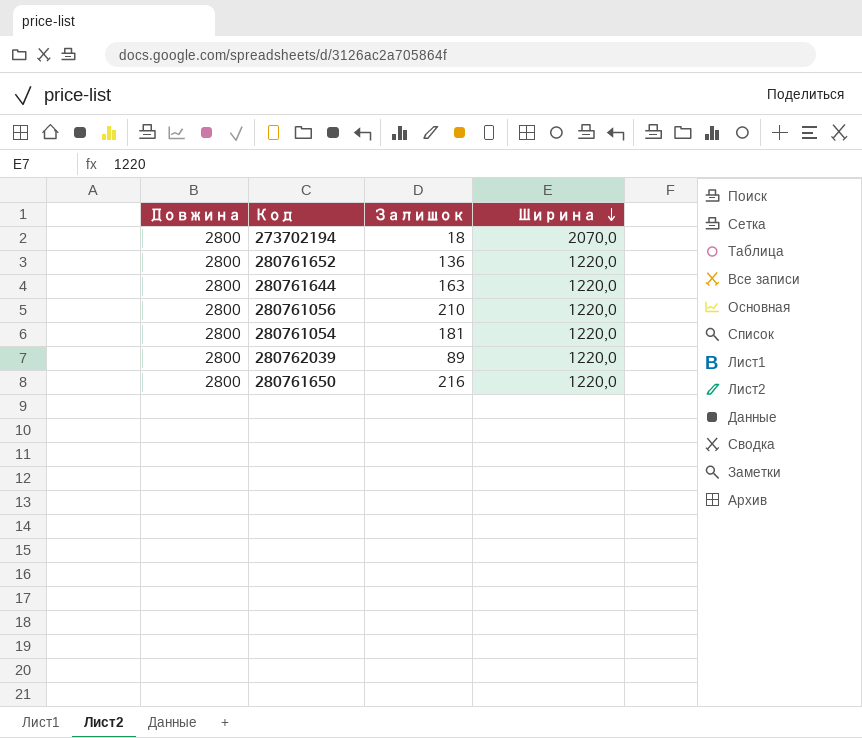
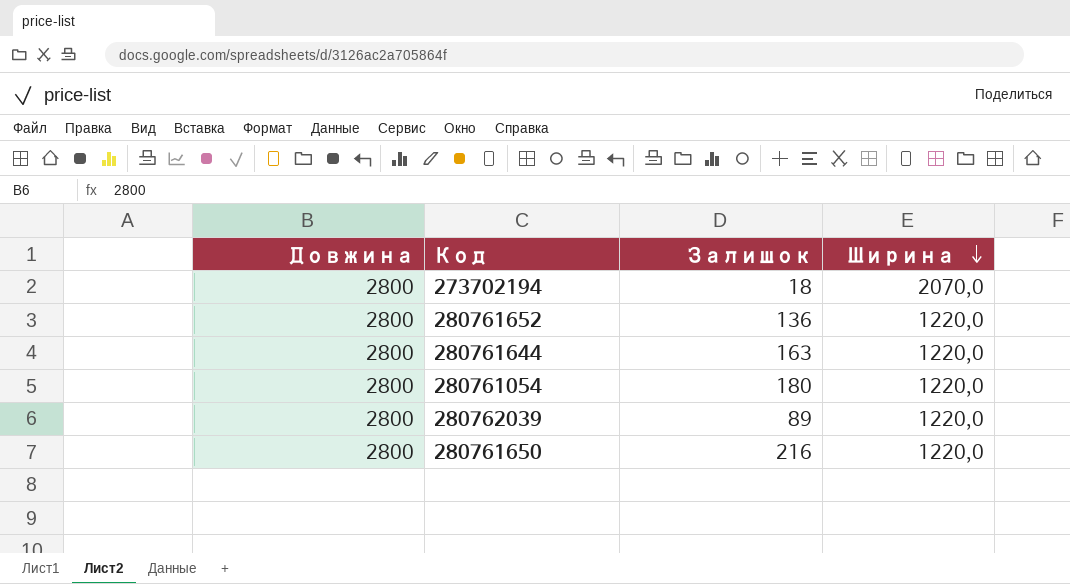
row 280761056: 2800 | 210 | 1220,0 -> none
280761054 | Залишок: 181 -> 180

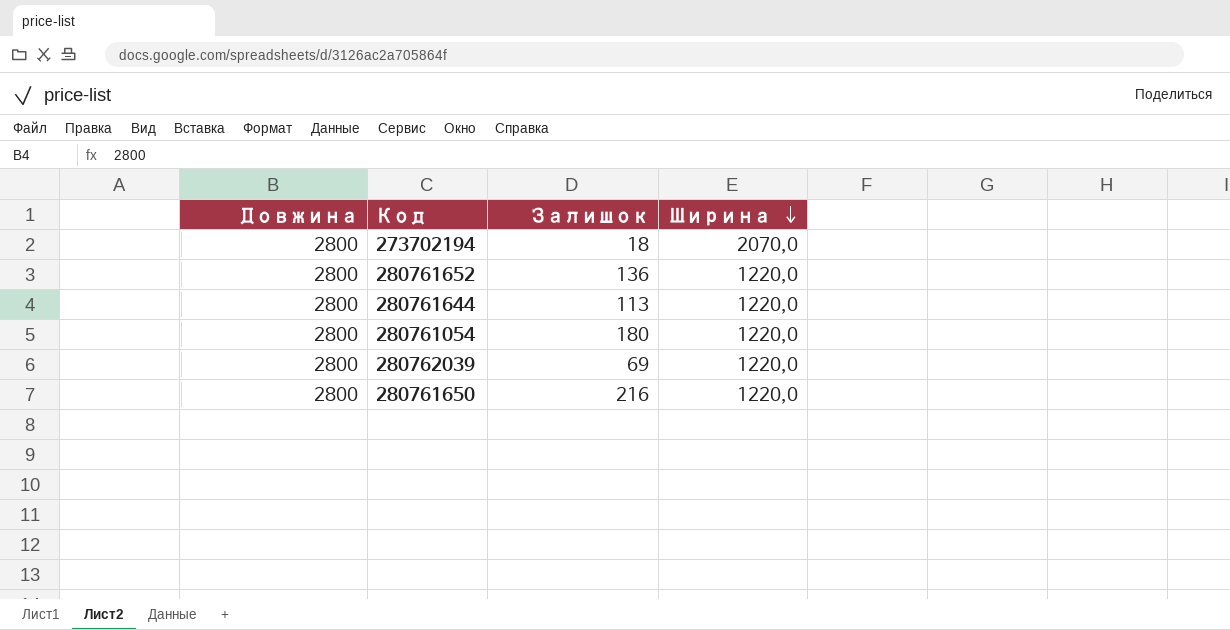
280761644 | Залишок: 163 -> 113
280762039 | Залишок: 89 -> 69

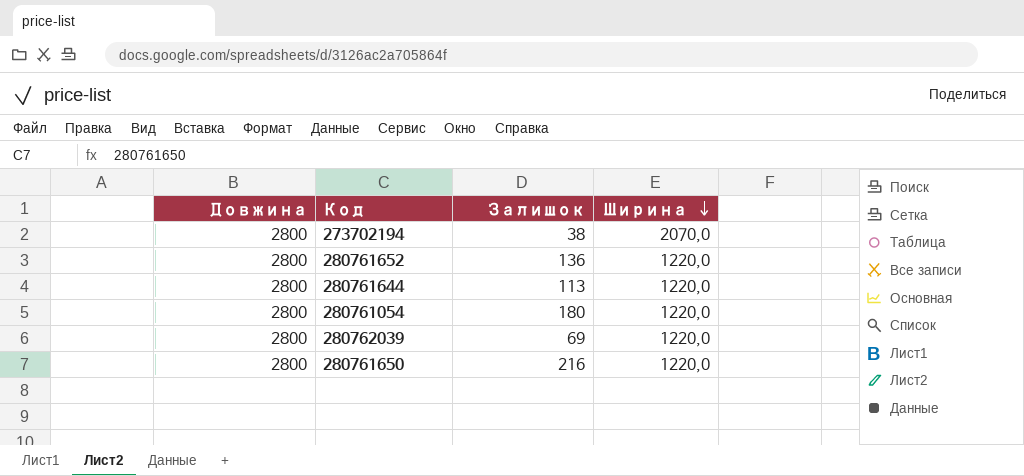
273702194 | Залишок: 18 -> 38

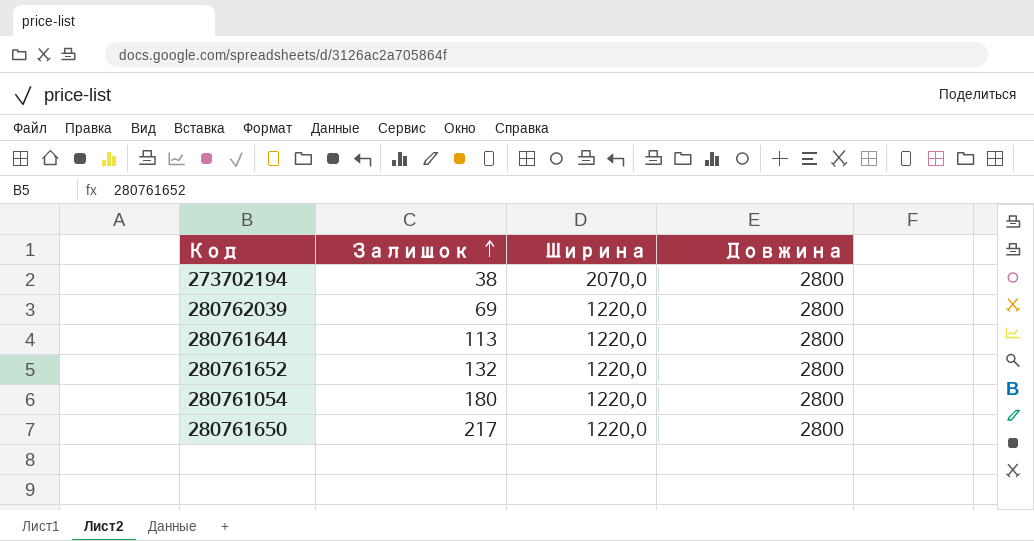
row order: Ширина descending -> Залишок ascending
column Довжина | position: 1 -> 4
280761652 | Залишок: 136 -> 132
280761650 | Залишок: 216 -> 217

